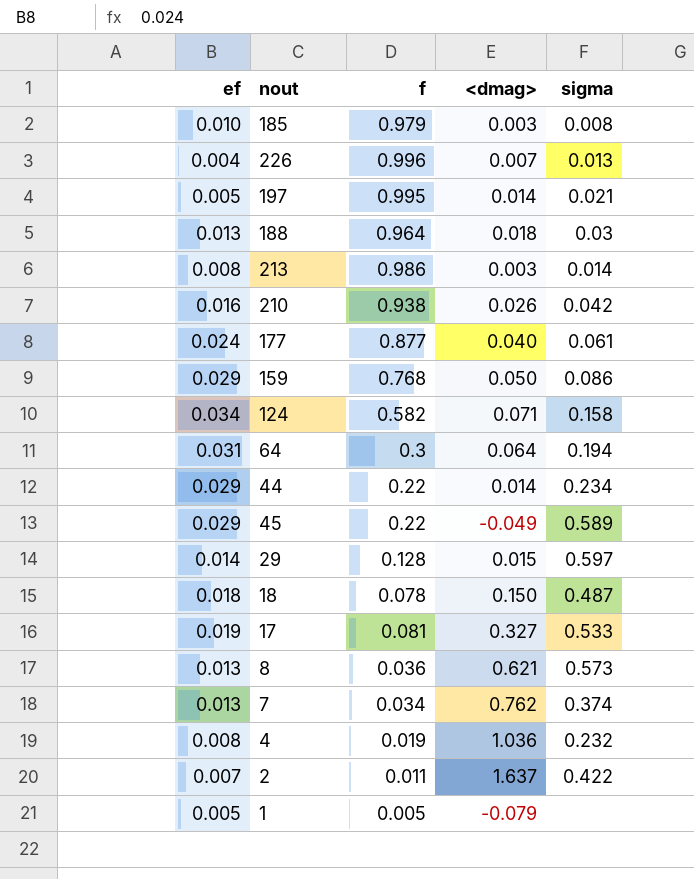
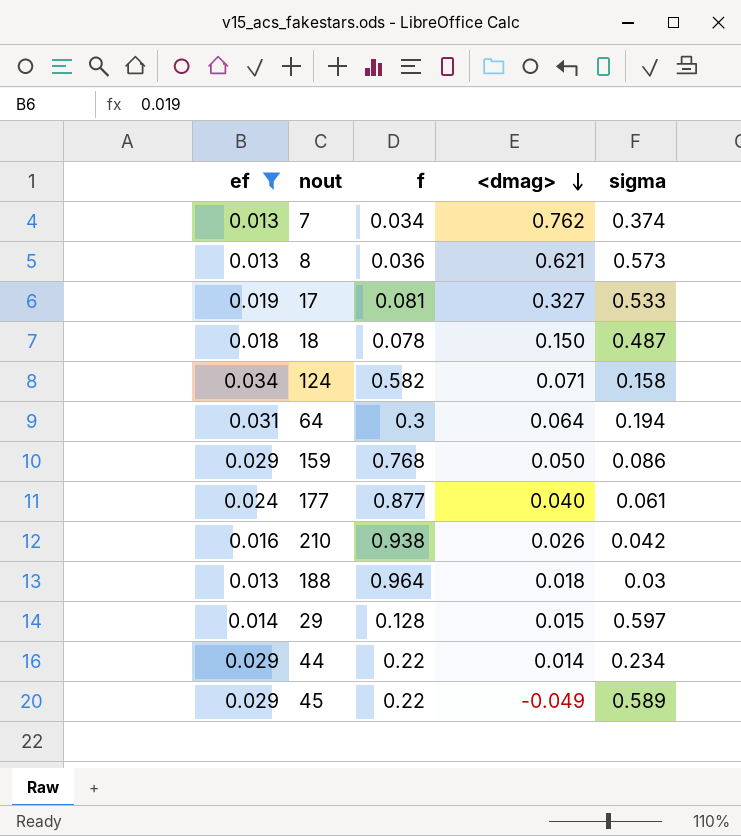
filter: none -> ef >= 0.013
row order: none -> <dmag> descending

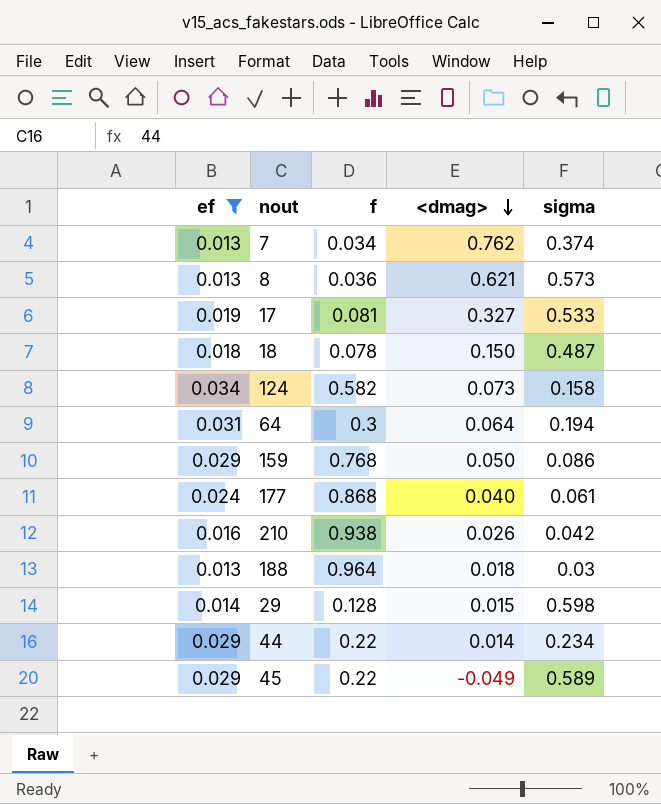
124 | <dmag>: 0.071 -> 0.073
177 | f: 0.877 -> 0.868
29 | sigma: 0.597 -> 0.598

